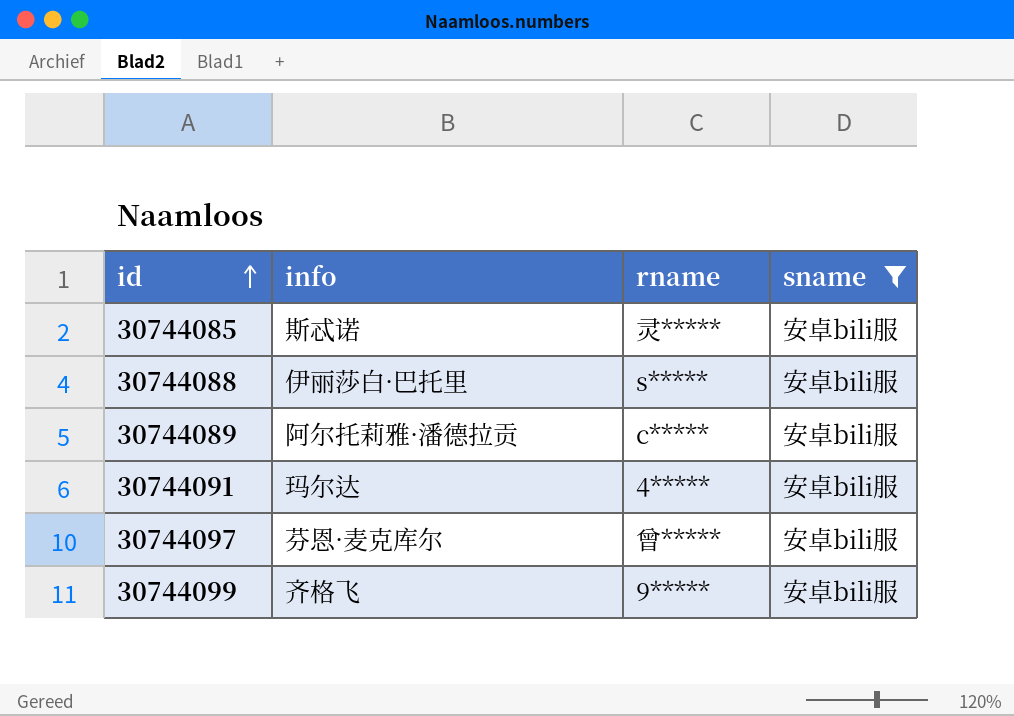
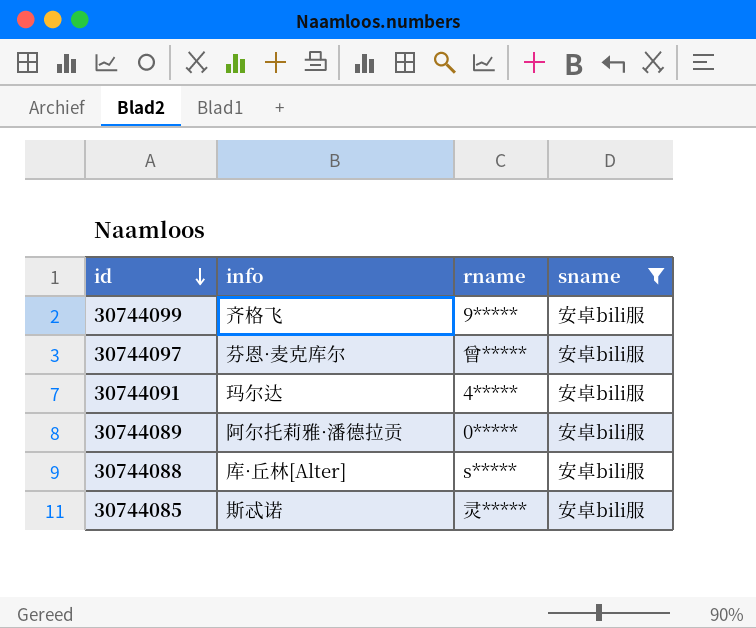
row order: id ascending -> id descending
30744089 | rname: c***** -> 0*****
30744088 | info: 伊丽莎白·巴托里 -> 库·丘林[Alter]

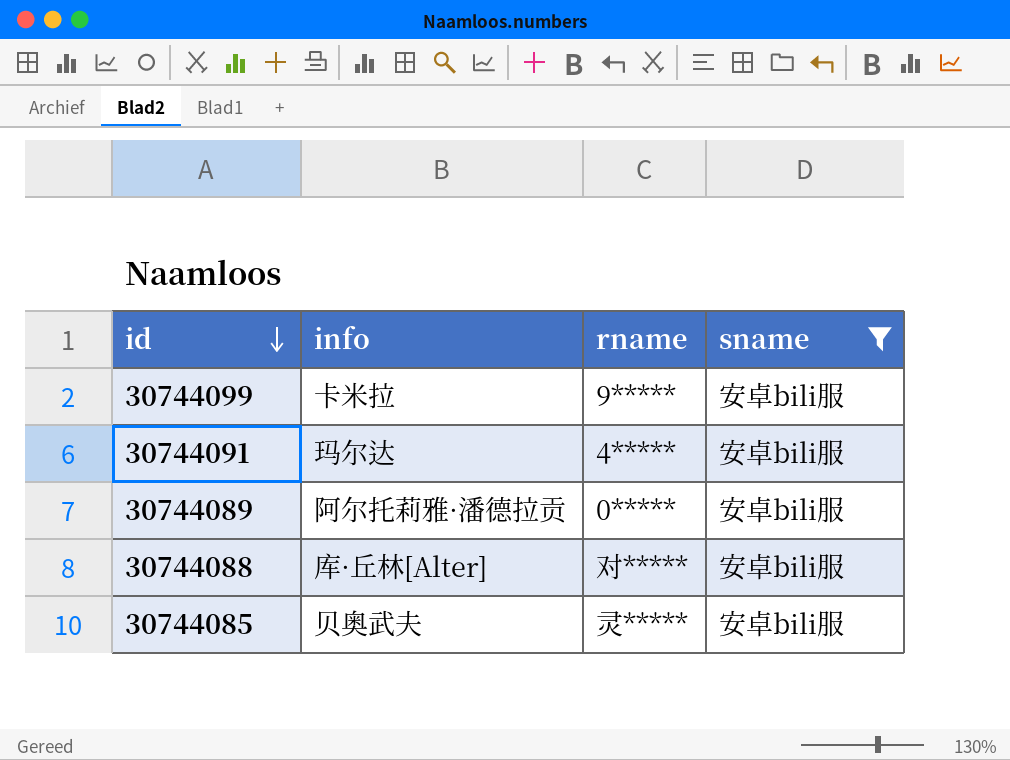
row 30744097: 芬恩·麦克库尔 | 曾***** | 安卓bili服 -> none
30744099 | info: 齐格飞 -> 卡米拉
30744088 | rname: s***** -> 对*****
30744085 | info: 斯忒诺 -> 贝奥武夫

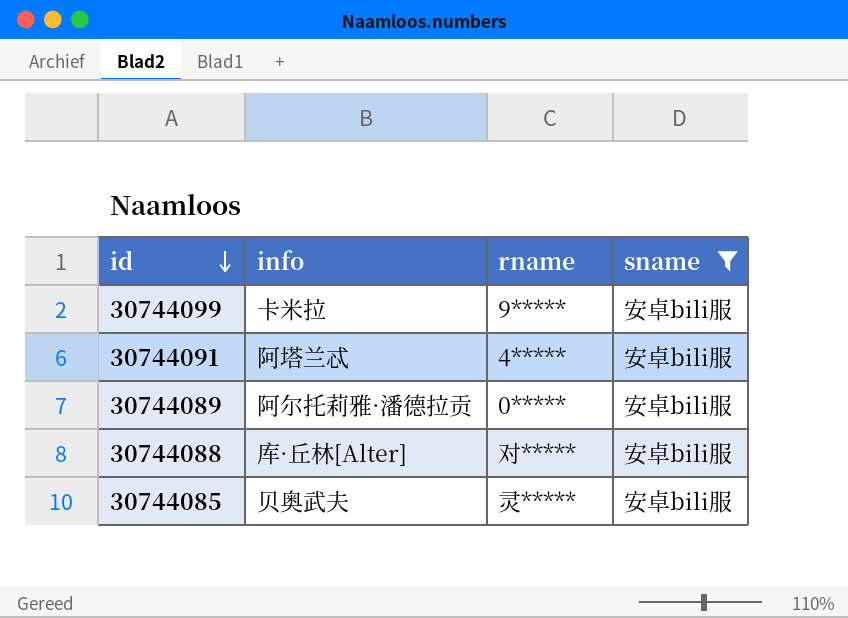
30744091 | info: 玛尔达 -> 阿塔兰忒

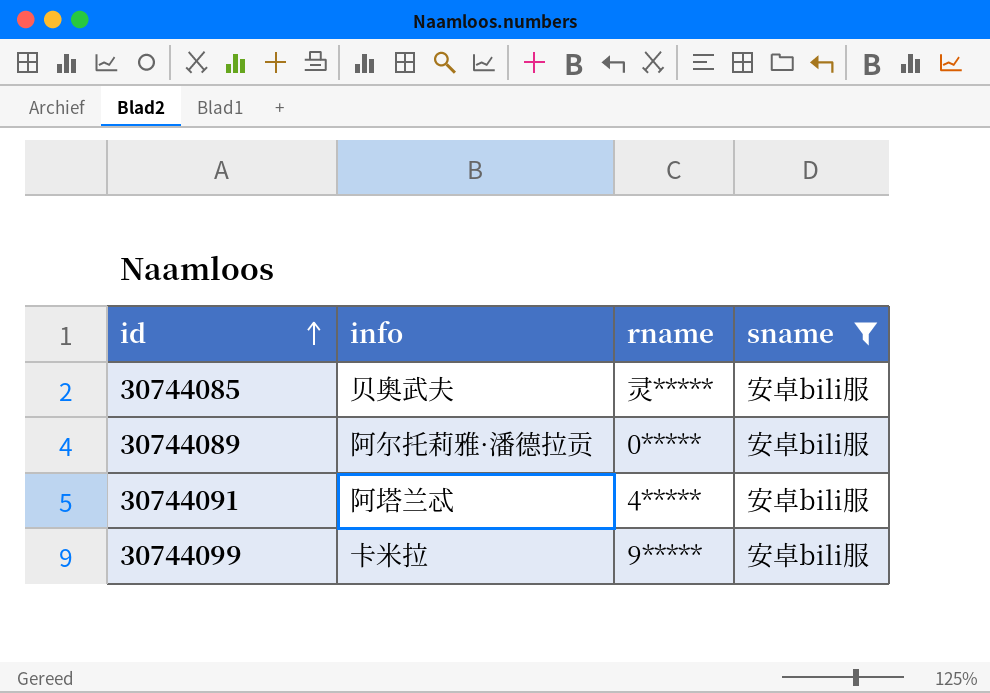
row order: id descending -> id ascending
row 30744088: 库·丘林[Alter] | 对***** | 安卓bili服 -> none

